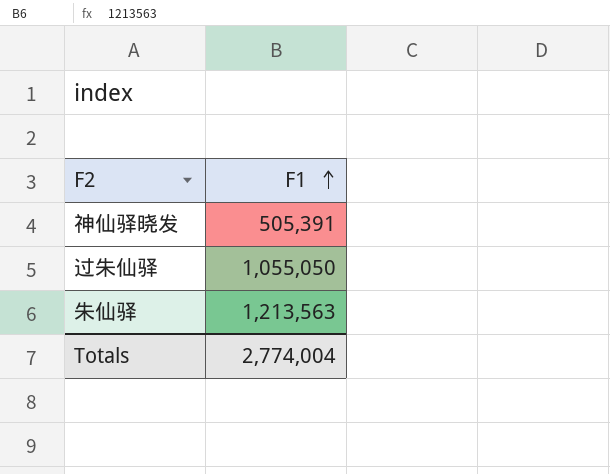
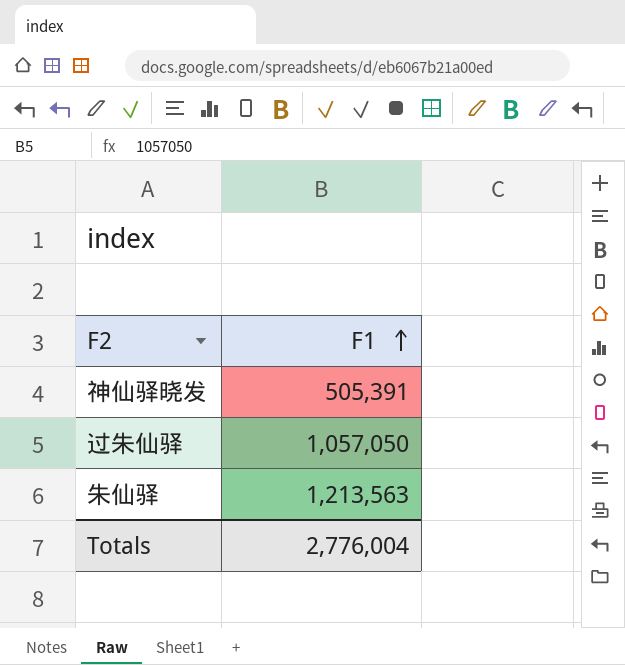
过朱仙驿 | F1: 1,055,050 -> 1,057,050
Totals | F1: 2,774,004 -> 2,776,004

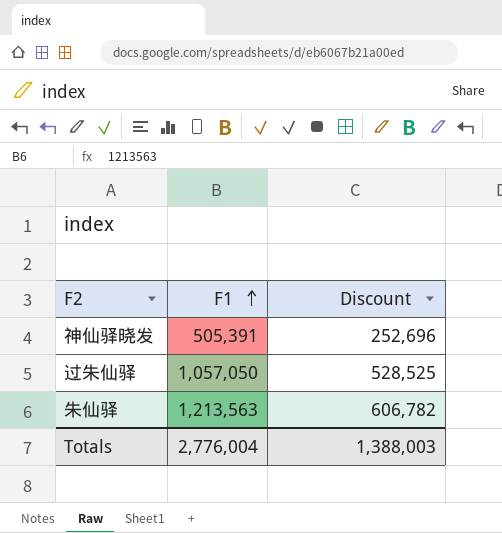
column Discount | formula: none -> [F1] * 0.5

